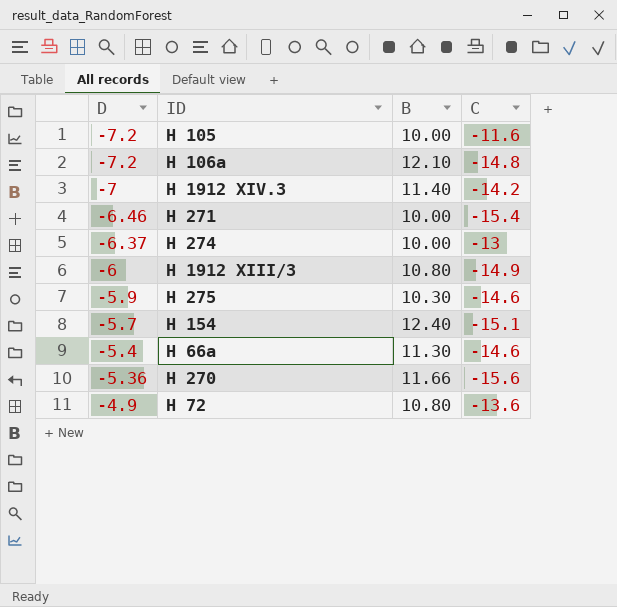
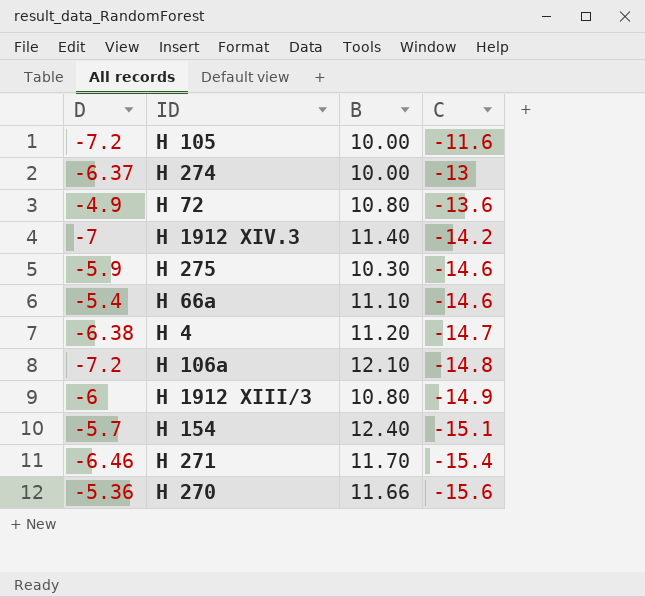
row order: D ascending -> C descending
H 66a | B: 11.30 -> 11.10
row H 4: none -> -6.38 | 11.20 | -14.7
H 271 | B: 10.00 -> 11.70

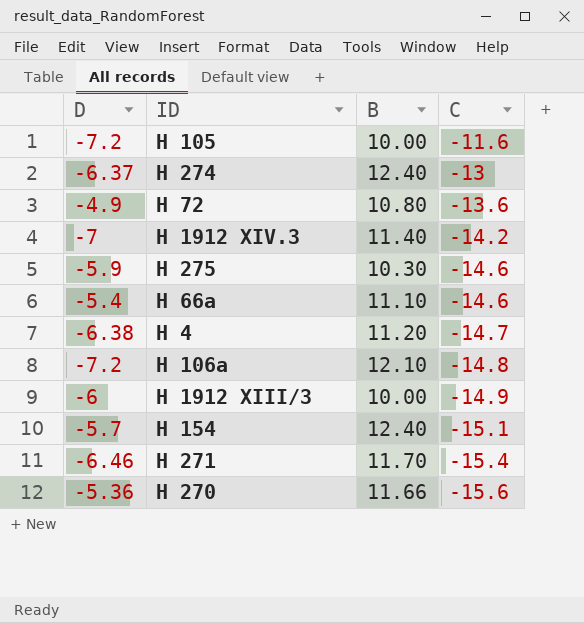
H 274 | B: 10.00 -> 12.40
H 1912 XIII/3 | B: 10.80 -> 10.00

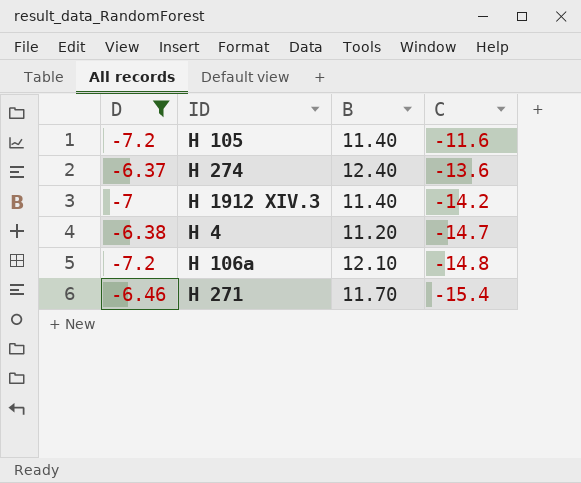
filter: none -> D <= -6.37
H 105 | B: 10.00 -> 11.40
H 274 | C: -13 -> -13.6

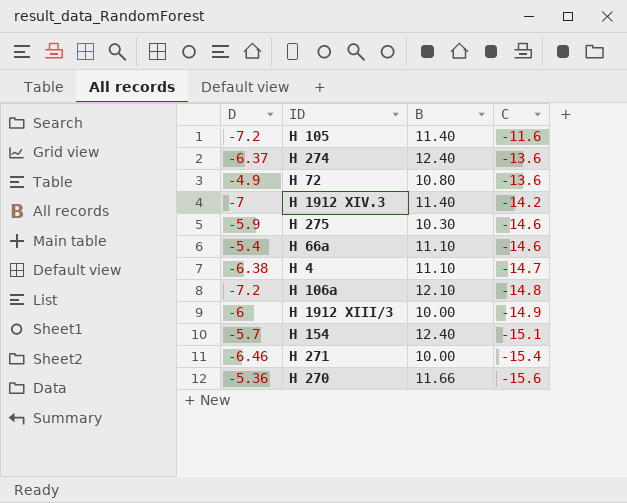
filter: D <= -6.37 -> none
H 4 | B: 11.20 -> 11.10
H 271 | B: 11.70 -> 10.00

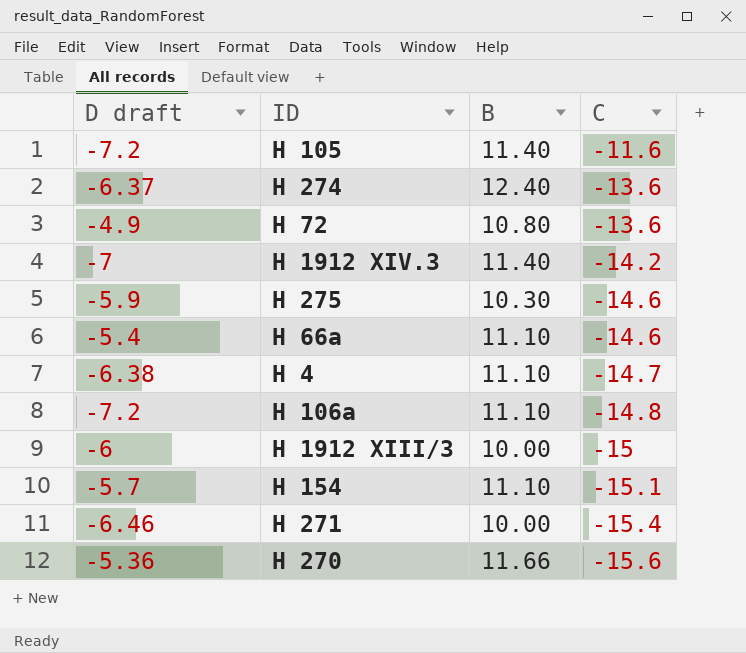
column name: D -> D draft
H 106a | B: 12.10 -> 11.10
H 1912 XIII/3 | C: -14.9 -> -15
H 154 | B: 12.40 -> 11.10

